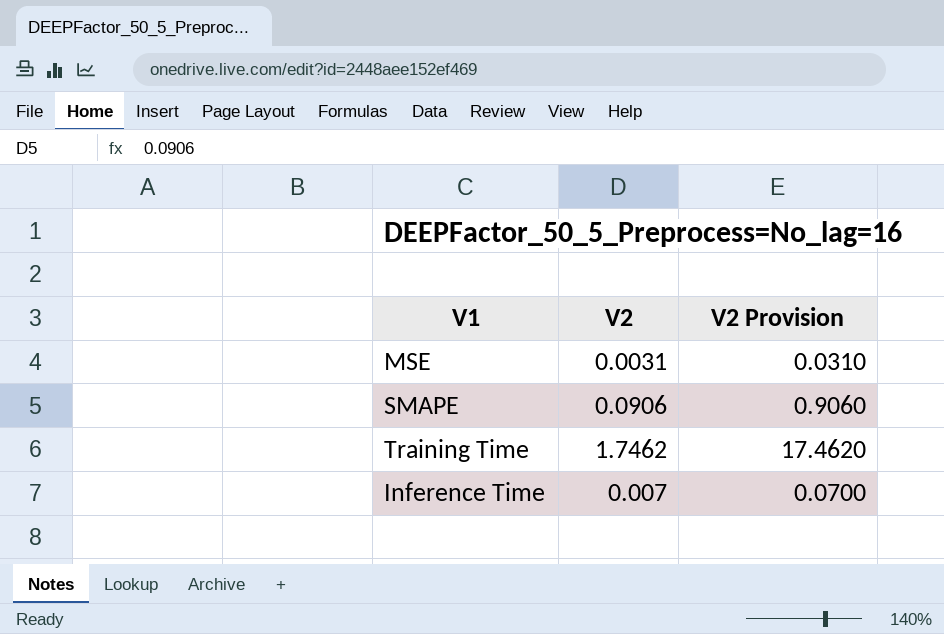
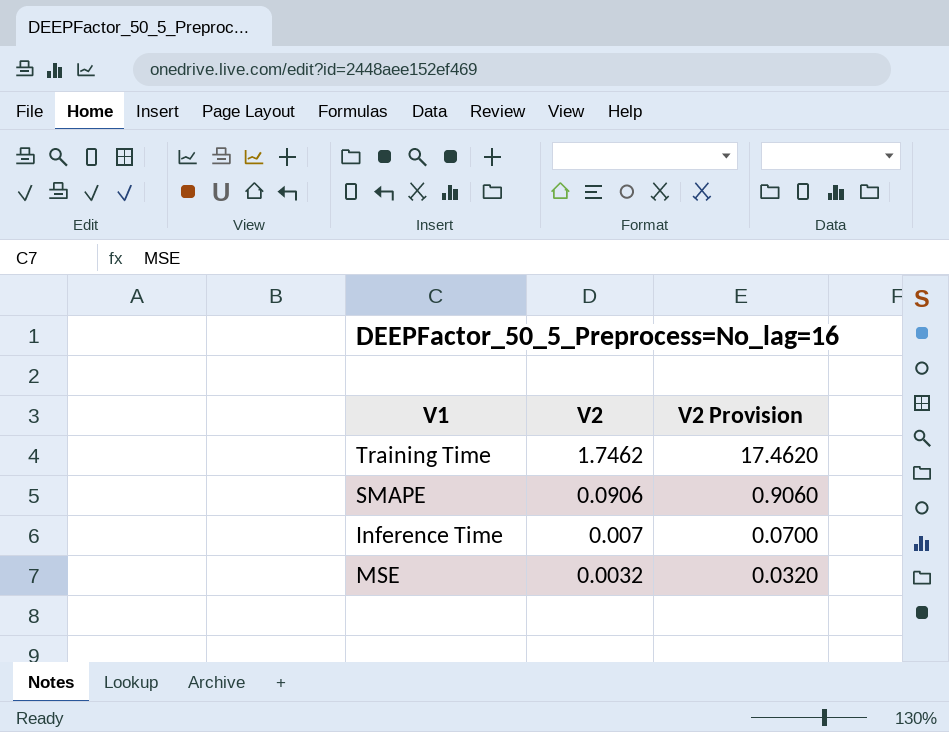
row order: none -> V2 descending
MSE | V2: 0.0031 -> 0.0032
MSE | V2 Provision: 0.0310 -> 0.0320

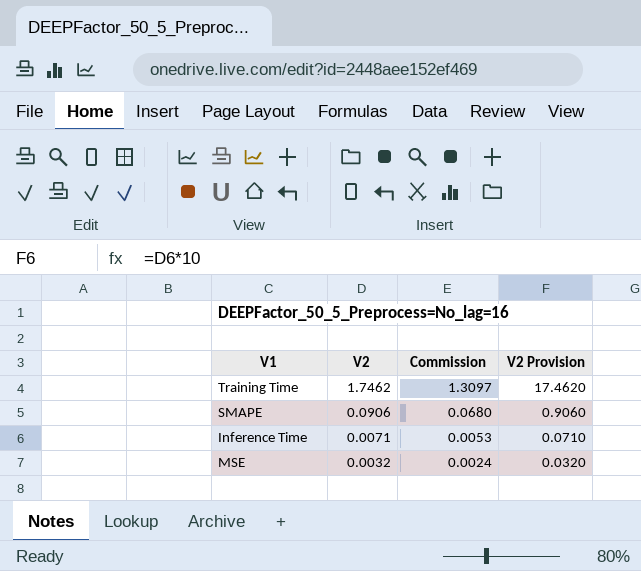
column Commission | formula: none -> [V2] * 0.75
Inference Time | V2: 0.007 -> 0.0071
Inference Time | V2 Provision: 0.0700 -> 0.0710

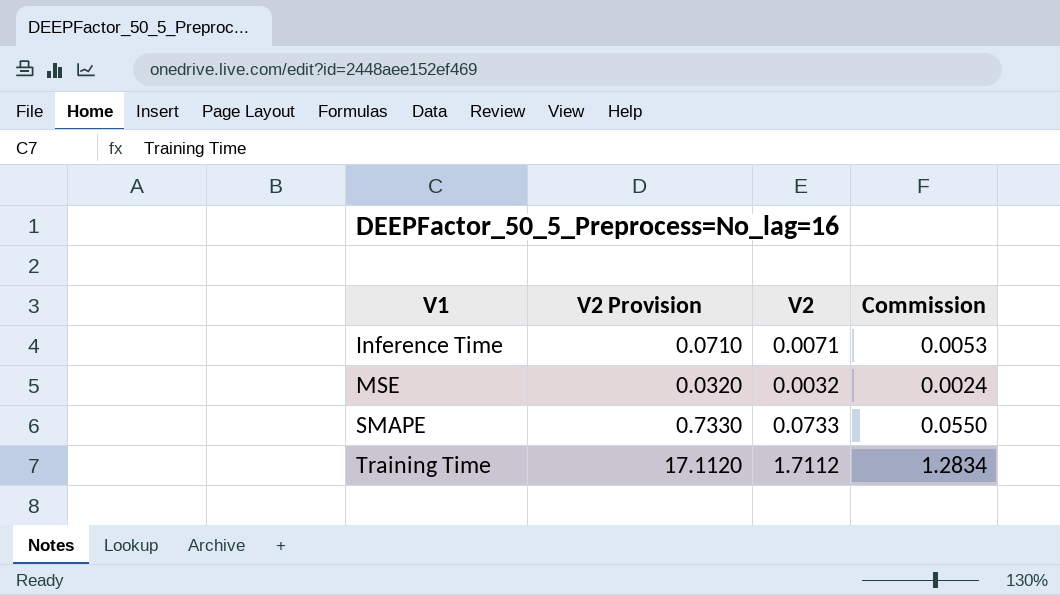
row order: V2 descending -> V1 ascending
column V2 Provision | position: 4 -> 2
SMAPE | V2 Provision: 0.9060 -> 0.7330
SMAPE | V2: 0.0906 -> 0.0733
SMAPE | Commission: 0.0680 -> 0.0550
Training Time | V2 Provision: 17.4620 -> 17.1120
Training Time | V2: 1.7462 -> 1.7112
Training Time | Commission: 1.3097 -> 1.2834

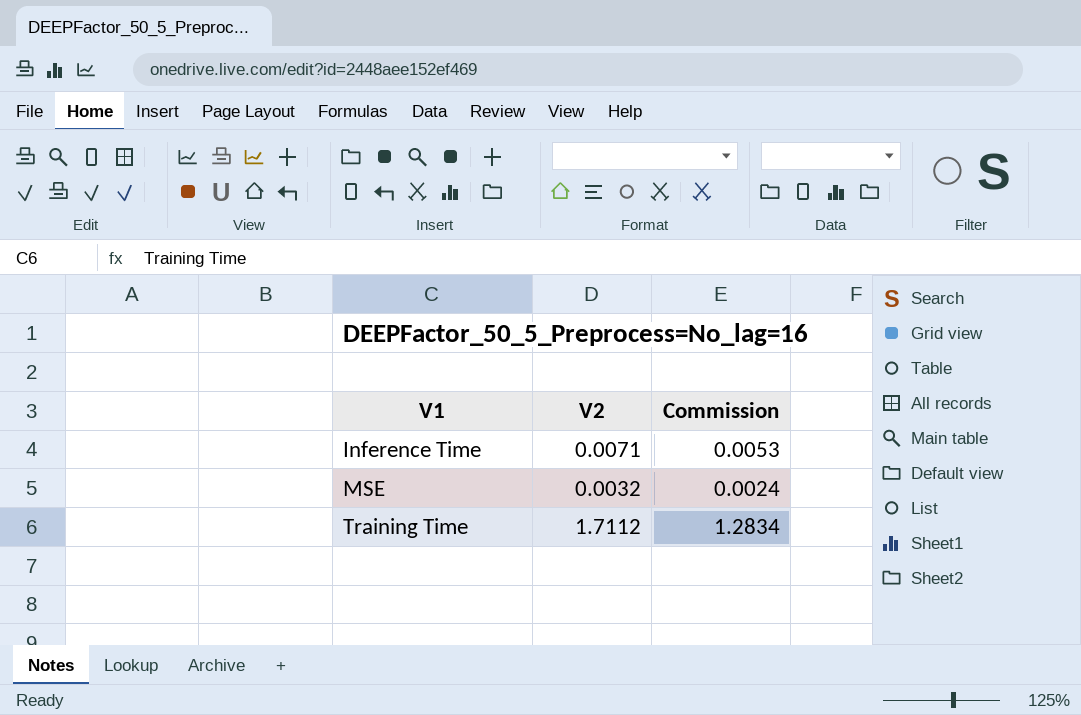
column V2 Provision | formula: [V2] * 10 -> none
row SMAPE: 0.7330 | 0.0733 | 0.0550 -> none

